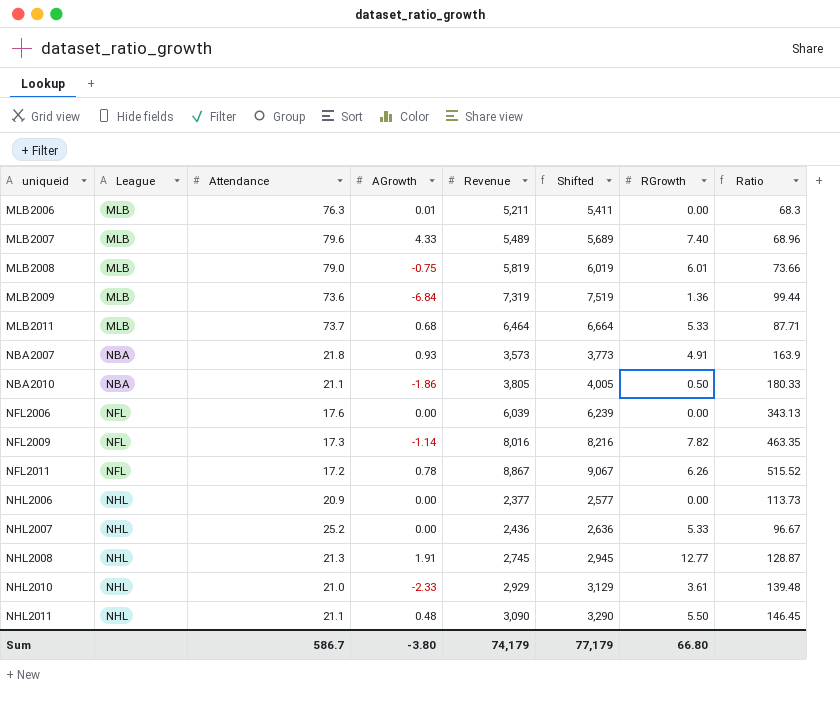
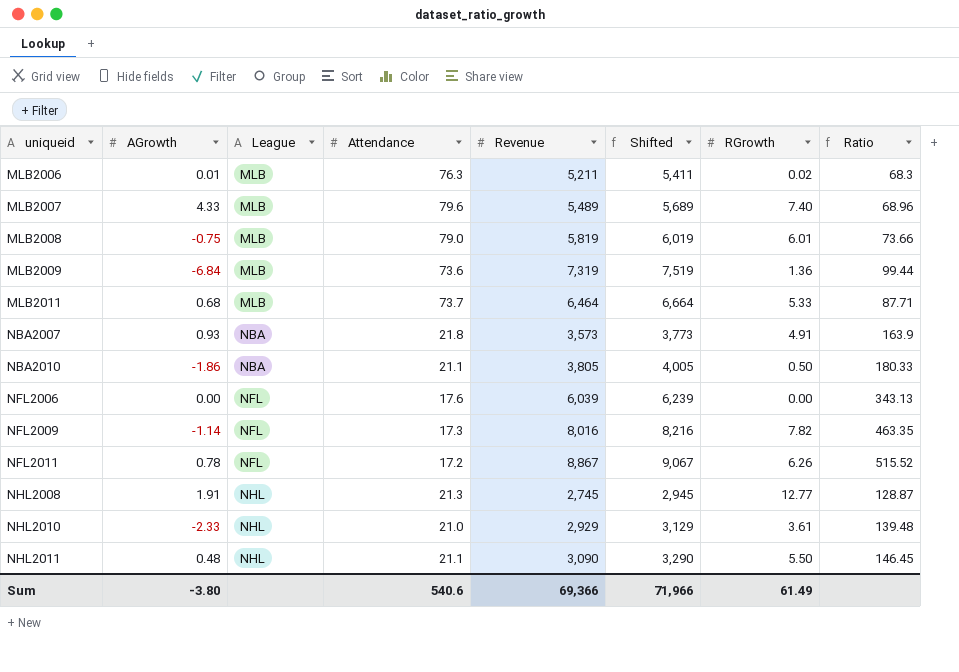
column AGrowth | position: 4 -> 2
row NHL2006: NHL | 20.9 | 0.00 | 2,377 | 2,577 | 0.00 | 113.73 -> none
row NHL2007: NHL | 25.2 | 0.00 | 2,436 | 2,636 | 5.33 | 96.67 -> none
MLB2006 | RGrowth: 0.00 -> 0.02
Sum | Attendance: 586.7 -> 540.6
Sum | Revenue: 74,179 -> 69,366
Sum | Shifted: 77,179 -> 71,966
Sum | RGrowth: 66.80 -> 61.49

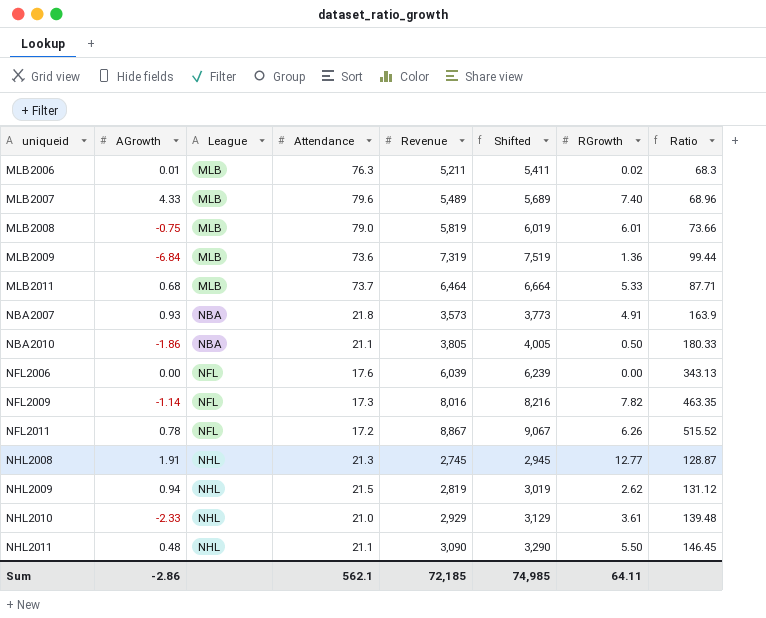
row NHL2009: none -> 0.94 | NHL | 21.5 | 2,819 | 3,019 | 2.62 | 131.12
Sum | AGrowth: -3.80 -> -2.86
Sum | Attendance: 540.6 -> 562.1
Sum | Revenue: 69,366 -> 72,185
Sum | Shifted: 71,966 -> 74,985
Sum | RGrowth: 61.49 -> 64.11

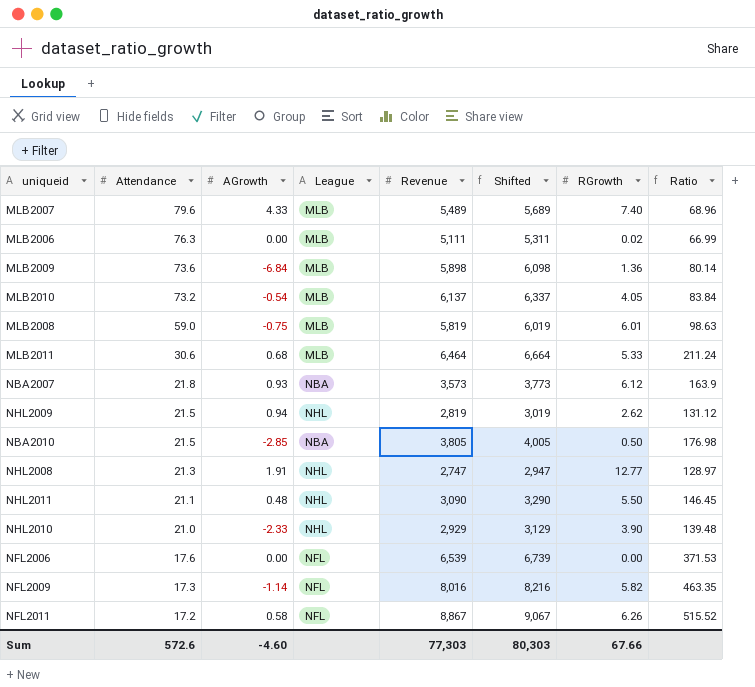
row order: uniqueid ascending -> Attendance descending
column Attendance | position: 4 -> 2
MLB2006 | AGrowth: 0.01 -> 0.00
MLB2006 | Revenue: 5,211 -> 5,111
MLB2006 | Shifted: 5,411 -> 5,311
MLB2006 | Ratio: 68.3 -> 66.99
MLB2009 | Revenue: 7,319 -> 5,898
MLB2009 | Shifted: 7,519 -> 6,098
MLB2009 | Ratio: 99.44 -> 80.14
row MLB2010: none -> 73.2 | -0.54 | MLB | 6,137 | 6,337 | 4.05 | 83.84
MLB2008 | Attendance: 79.0 -> 59.0
MLB2008 | Ratio: 73.66 -> 98.63
MLB2011 | Attendance: 73.7 -> 30.6
MLB2011 | Ratio: 87.71 -> 211.24
NBA2007 | RGrowth: 4.91 -> 6.12
NBA2010 | Attendance: 21.1 -> 21.5
NBA2010 | AGrowth: -1.86 -> -2.85
NBA2010 | Ratio: 180.33 -> 176.98
NHL2008 | Revenue: 2,745 -> 2,747
NHL2008 | Shifted: 2,945 -> 2,947
NHL2008 | Ratio: 128.87 -> 128.97
NHL2010 | RGrowth: 3.61 -> 3.90
NFL2006 | Revenue: 6,039 -> 6,539
NFL2006 | Shifted: 6,239 -> 6,739
NFL2006 | Ratio: 343.13 -> 371.53
NFL2009 | RGrowth: 7.82 -> 5.82
NFL2011 | AGrowth: 0.78 -> 0.58
Sum | Attendance: 562.1 -> 572.6
Sum | AGrowth: -2.86 -> -4.60
Sum | Revenue: 72,185 -> 77,303
Sum | Shifted: 74,985 -> 80,303
Sum | RGrowth: 64.11 -> 67.66

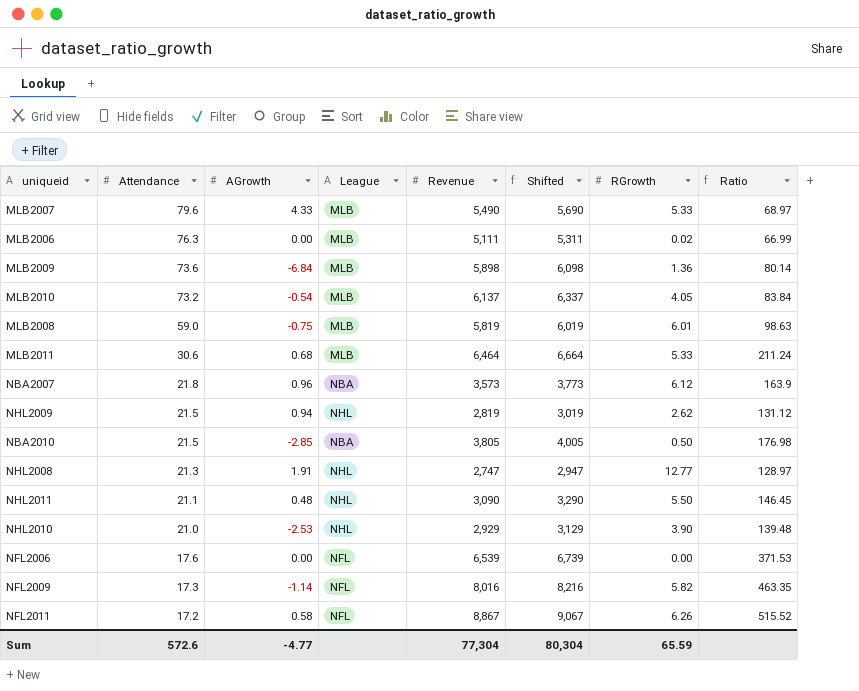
MLB2007 | Revenue: 5,489 -> 5,490
MLB2007 | Shifted: 5,689 -> 5,690
MLB2007 | RGrowth: 7.40 -> 5.33
MLB2007 | Ratio: 68.96 -> 68.97
NBA2007 | AGrowth: 0.93 -> 0.96
NHL2010 | AGrowth: -2.33 -> -2.53
Sum | AGrowth: -4.60 -> -4.77
Sum | Revenue: 77,303 -> 77,304
Sum | Shifted: 80,303 -> 80,304
Sum | RGrowth: 67.66 -> 65.59

